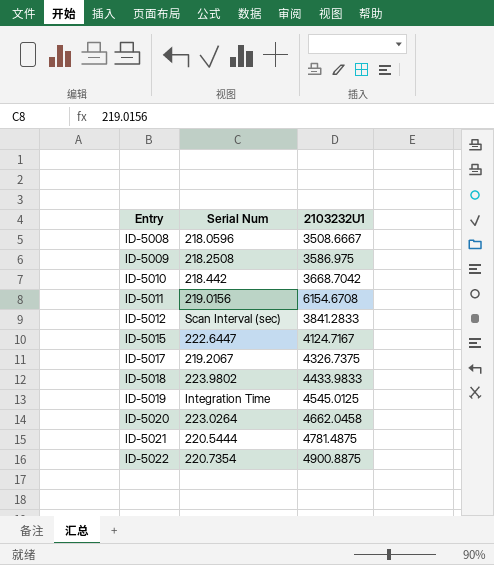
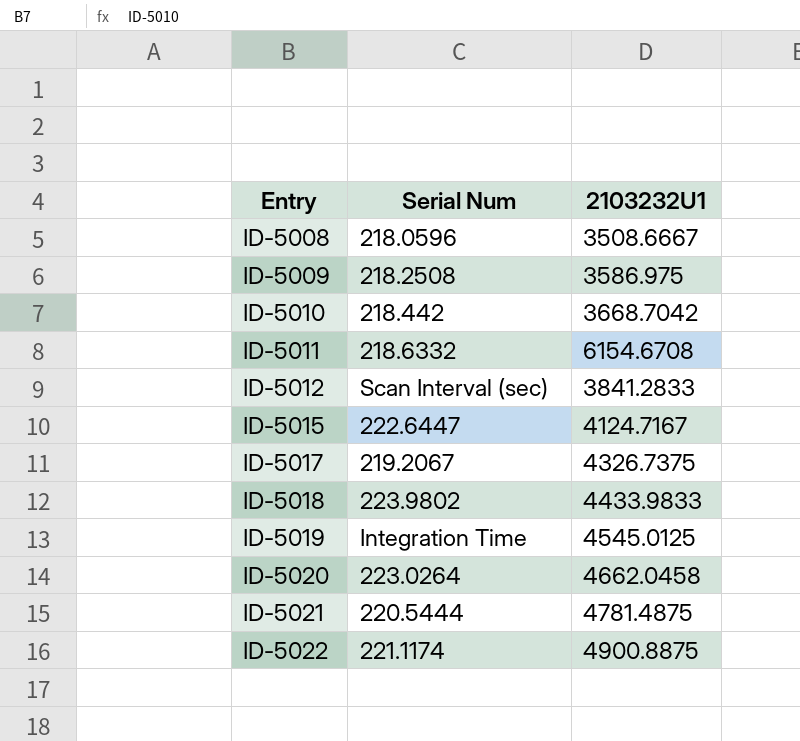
ID-5011 | Serial Num: 219.0156 -> 218.6332
ID-5022 | Serial Num: 220.7354 -> 221.1174

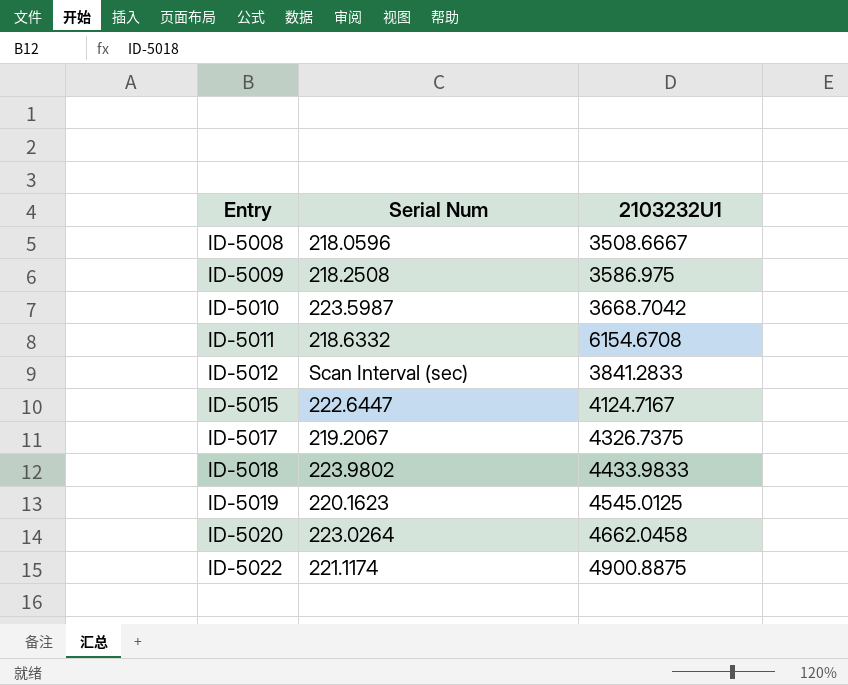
row ID-5021: 220.5444 | 4781.4875 -> none
ID-5010 | Serial Num: 218.442 -> 223.5987
ID-5019 | Serial Num: Integration Time -> 220.1623

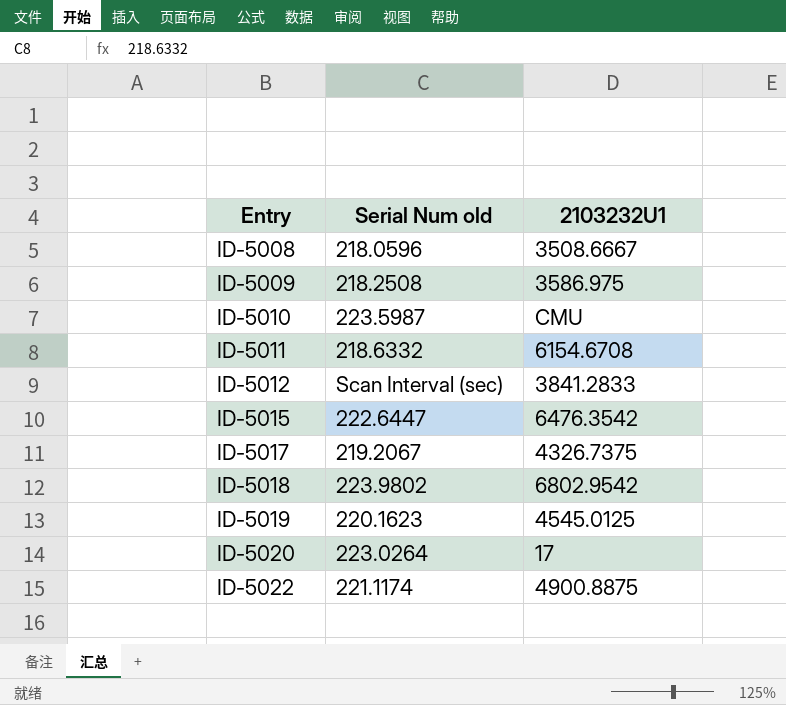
column name: Serial Num -> Serial Num old
ID-5010 | 2103232U1: 3668.7042 -> CMU
ID-5015 | 2103232U1: 4124.7167 -> 6476.3542
ID-5018 | 2103232U1: 4433.9833 -> 6802.9542
ID-5020 | 2103232U1: 4662.0458 -> 17

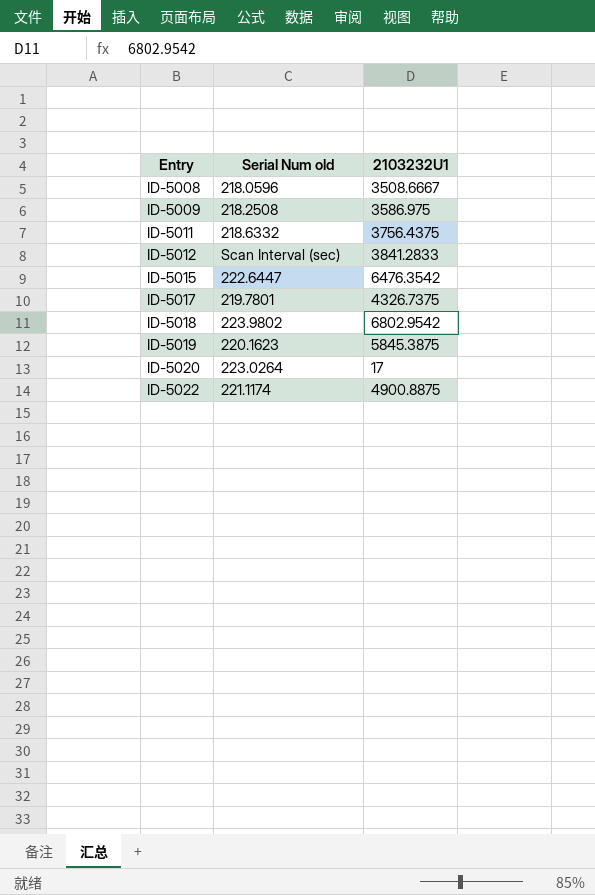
row ID-5010: 223.5987 | CMU -> none
ID-5011 | 2103232U1: 6154.6708 -> 3756.4375
ID-5017 | Serial Num old: 219.2067 -> 219.7801
ID-5019 | 2103232U1: 4545.0125 -> 5845.3875

